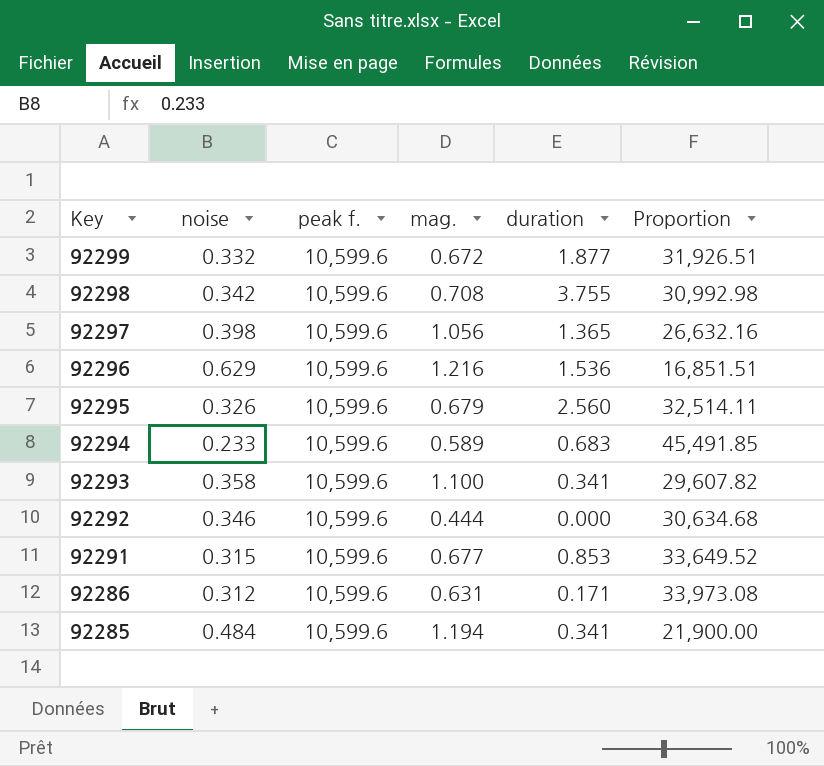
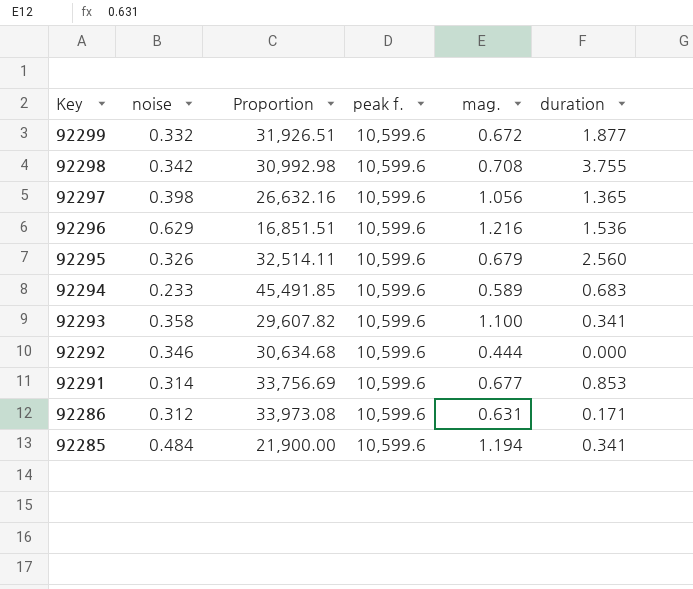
column Proportion | position: 6 -> 3
92291 | noise: 0.315 -> 0.314
92291 | Proportion: 33,649.52 -> 33,756.69

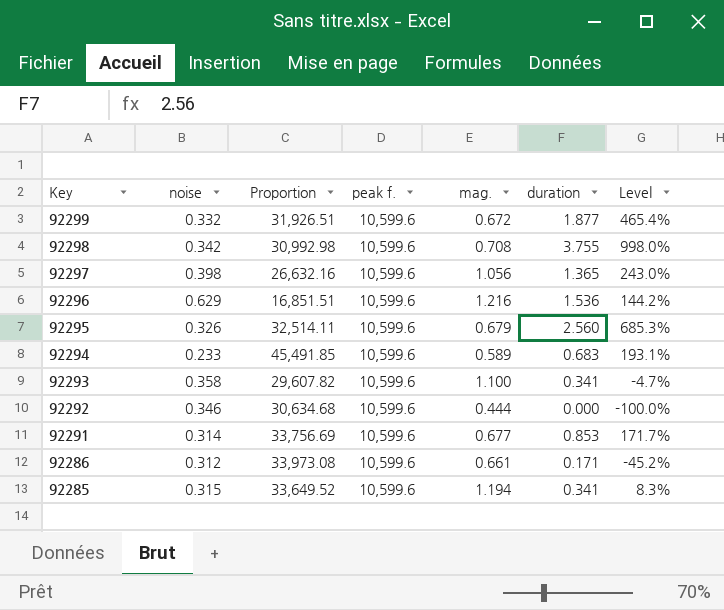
column Level | formula: none -> ([duration] - [noise]) / [noise]
92286 | mag.: 0.631 -> 0.661
92285 | noise: 0.484 -> 0.315
92285 | Proportion: 21,900.00 -> 33,649.52

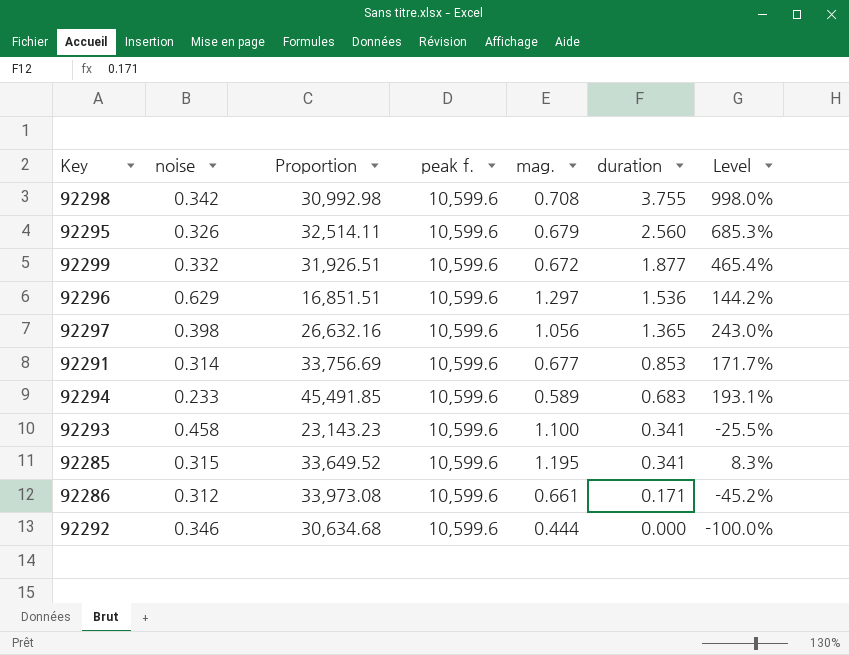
row order: Key descending -> duration descending
92296 | mag.: 1.216 -> 1.297
92293 | noise: 0.358 -> 0.458
92293 | Proportion: 29,607.82 -> 23,143.23
92293 | Level: -4.7% -> -25.5%
92285 | mag.: 1.194 -> 1.195

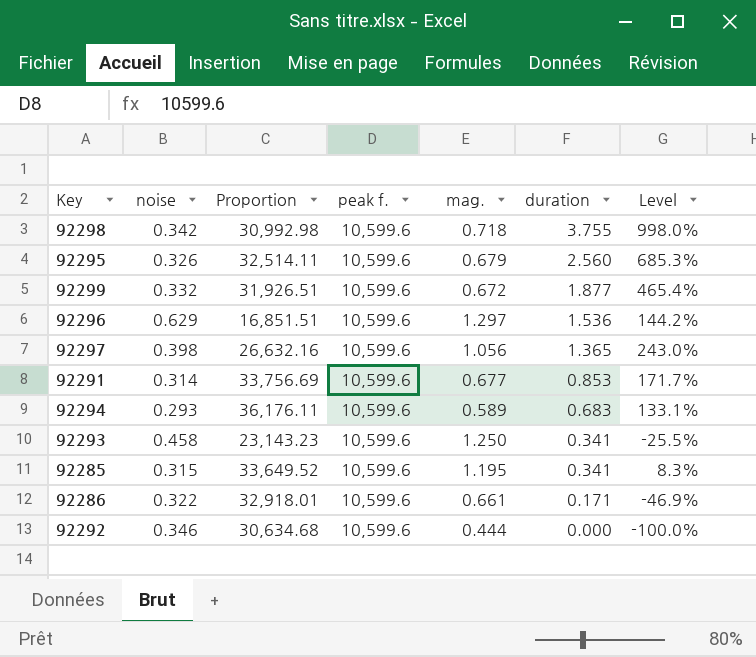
92298 | mag.: 0.708 -> 0.718
92294 | noise: 0.233 -> 0.293
92294 | Proportion: 45,491.85 -> 36,176.11
92294 | Level: 193.1% -> 133.1%
92293 | mag.: 1.100 -> 1.250
92286 | noise: 0.312 -> 0.322
92286 | Proportion: 33,973.08 -> 32,918.01
92286 | Level: -45.2% -> -46.9%

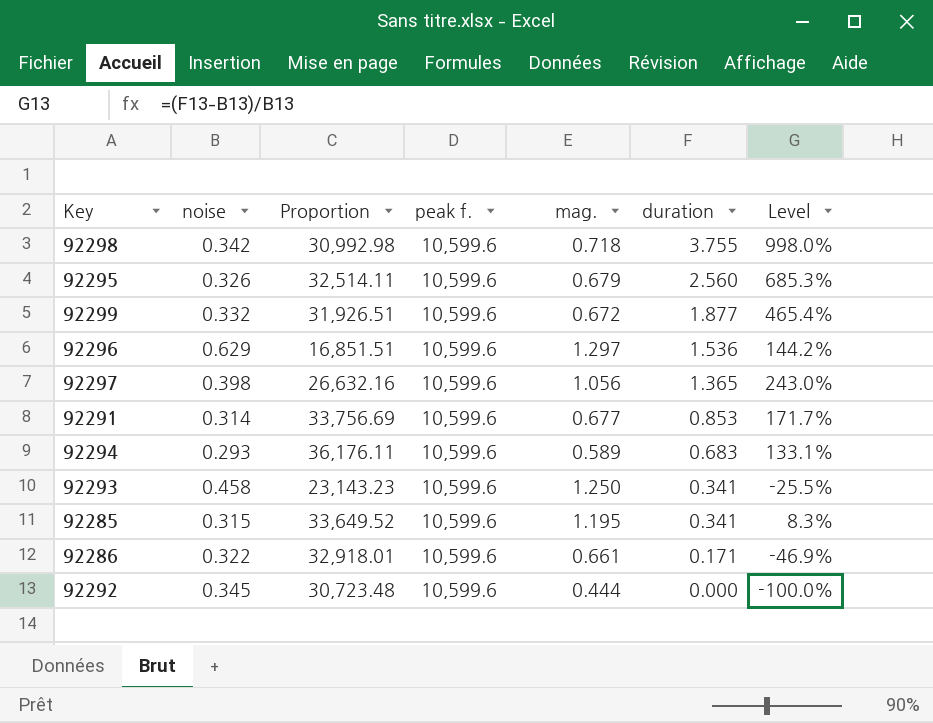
92292 | noise: 0.346 -> 0.345
92292 | Proportion: 30,634.68 -> 30,723.48

